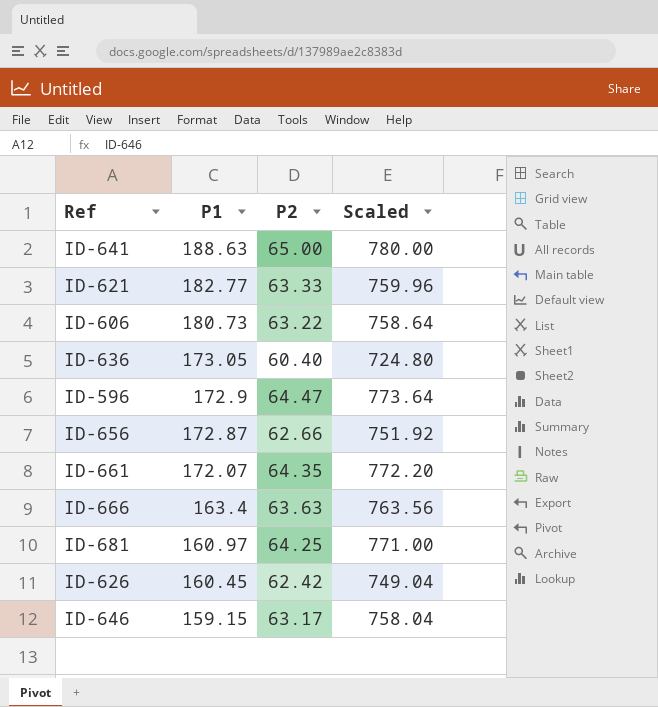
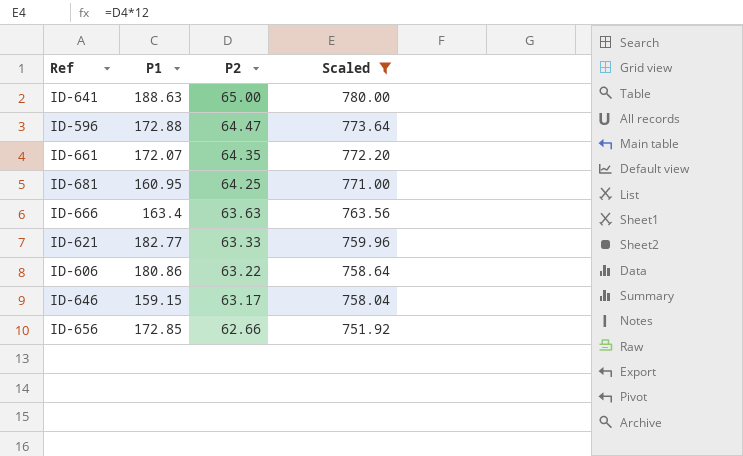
filter: none -> Scaled >= 751.92
row order: P1 descending -> P2 descending
ID-596 | P1: 172.9 -> 172.88
ID-681 | P1: 160.97 -> 160.95
ID-606 | P1: 180.73 -> 180.86
ID-656 | P1: 172.87 -> 172.85

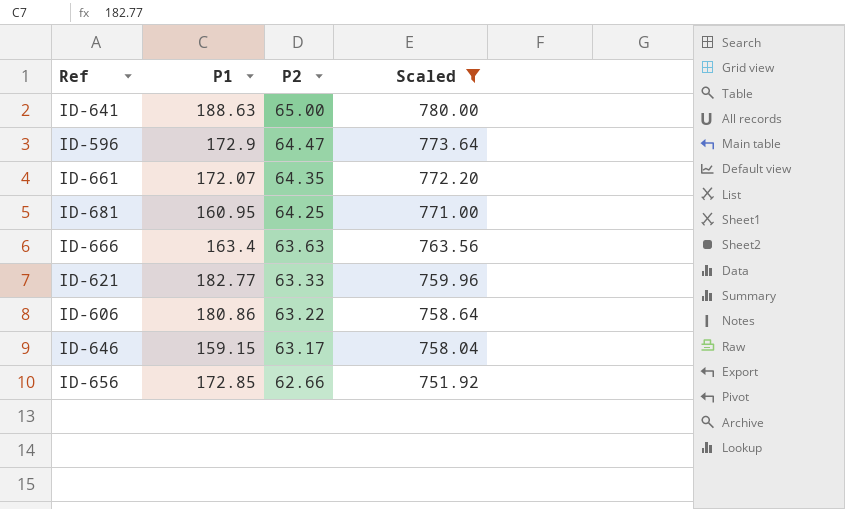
ID-596 | P1: 172.88 -> 172.9

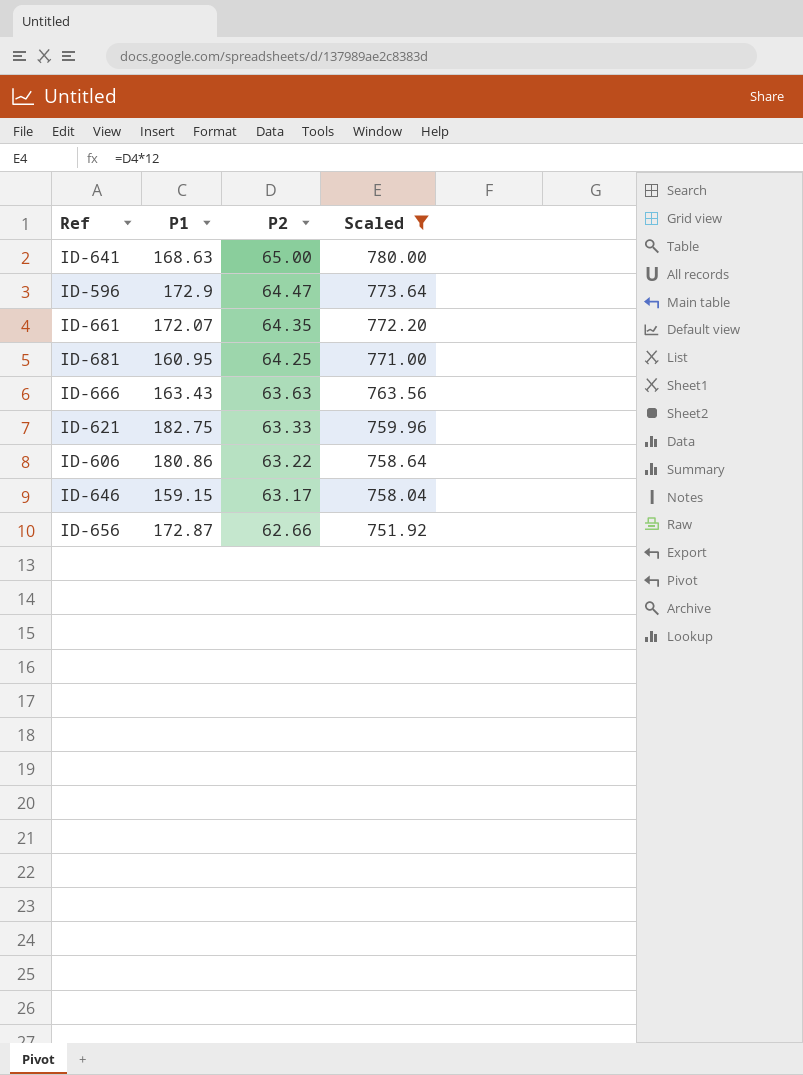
ID-641 | P1: 188.63 -> 168.63
ID-666 | P1: 163.4 -> 163.43
ID-621 | P1: 182.77 -> 182.75
ID-656 | P1: 172.85 -> 172.87

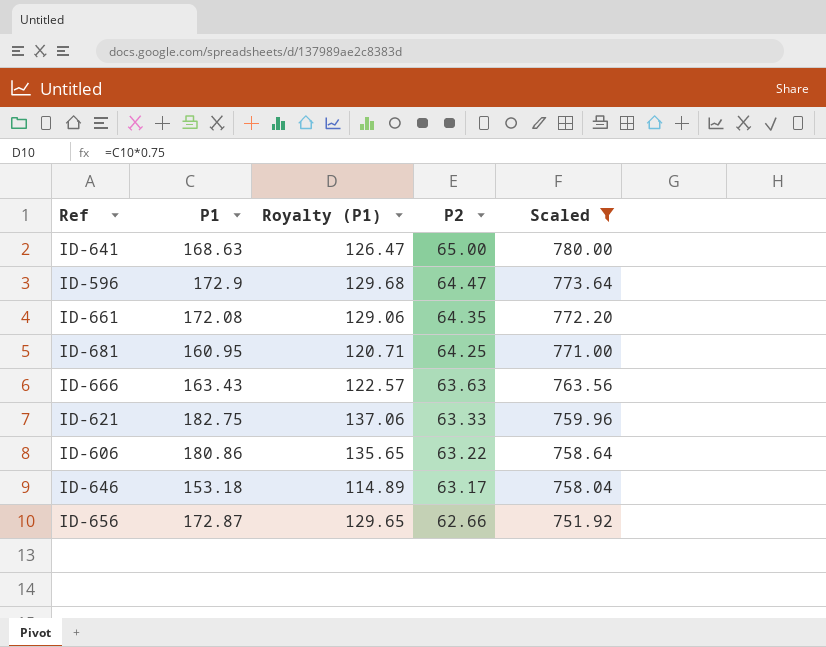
column Royalty (P1) | formula: none -> [P1] * 0.75
ID-661 | P1: 172.07 -> 172.08
ID-646 | P1: 159.15 -> 153.18

